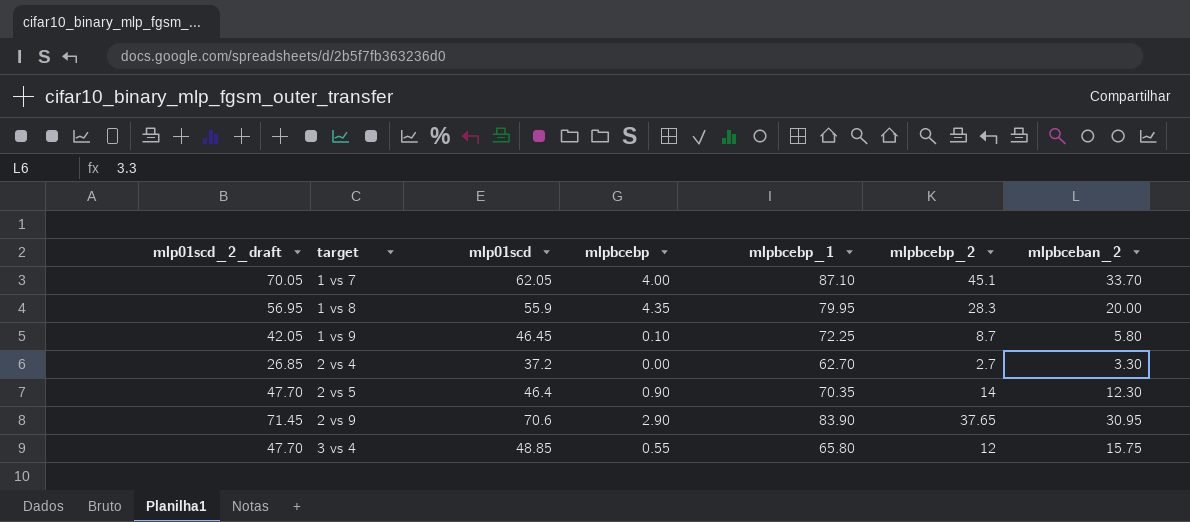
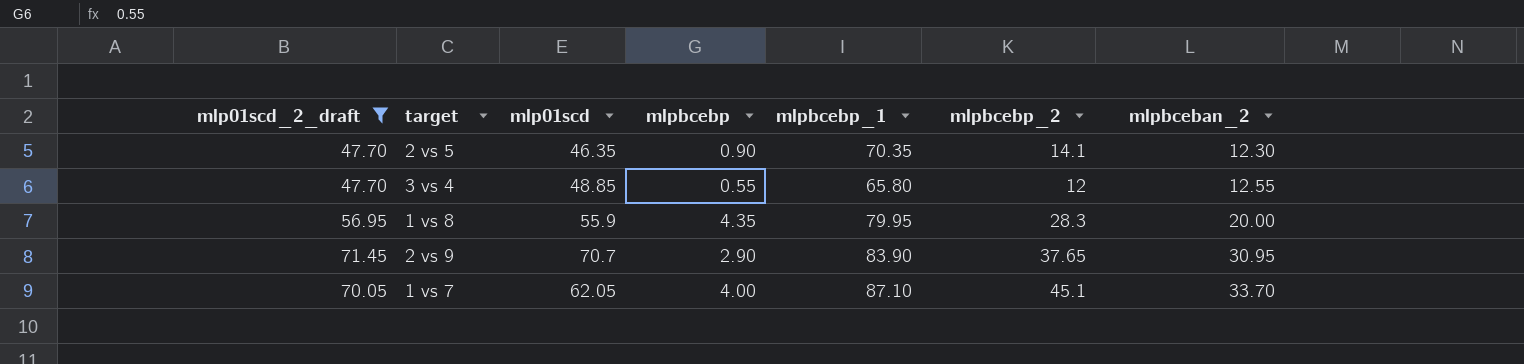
filter: none -> mlp01scd_2_draft >= 47.70
row order: target ascending -> mlpbceban_2 ascending
2 vs 5 | mlp01scd: 46.4 -> 46.35
2 vs 5 | mlpbcebp_2: 14 -> 14.1
3 vs 4 | mlpbceban_2: 15.75 -> 12.55
2 vs 9 | mlp01scd: 70.6 -> 70.7

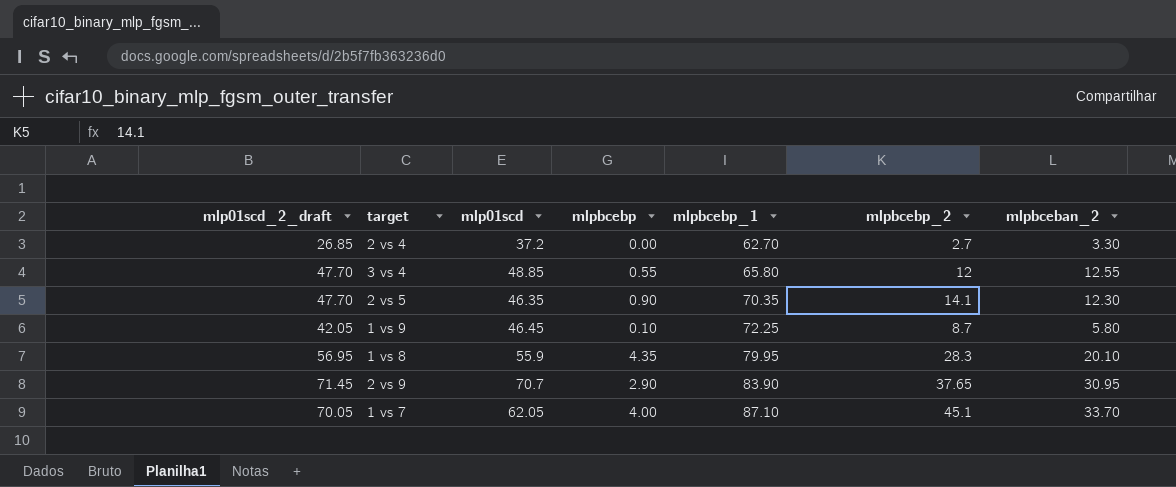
filter: mlp01scd_2_draft >= 47.70 -> none
row order: mlpbceban_2 ascending -> mlpbcebp_1 ascending
1 vs 8 | mlpbceban_2: 20.00 -> 20.10

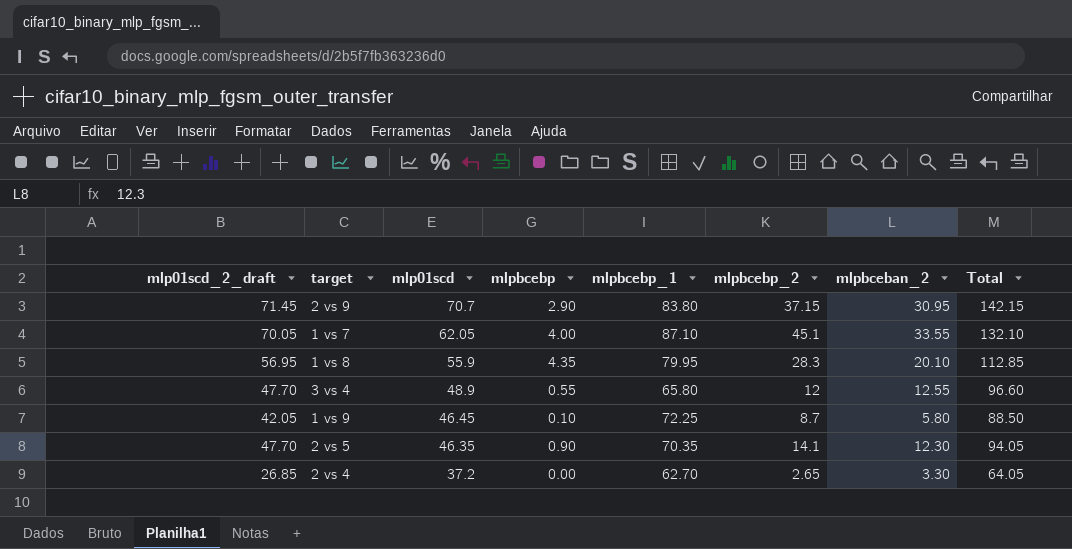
row order: mlpbcebp_1 ascending -> mlp01scd descending
column Total | formula: none -> [mlp01scd_2_draft] + [mlp01scd]
2 vs 9 | mlpbcebp_1: 83.90 -> 83.80
2 vs 9 | mlpbcebp_2: 37.65 -> 37.15
1 vs 7 | mlpbceban_2: 33.70 -> 33.55
3 vs 4 | mlp01scd: 48.85 -> 48.9
2 vs 4 | mlpbcebp_2: 2.7 -> 2.65

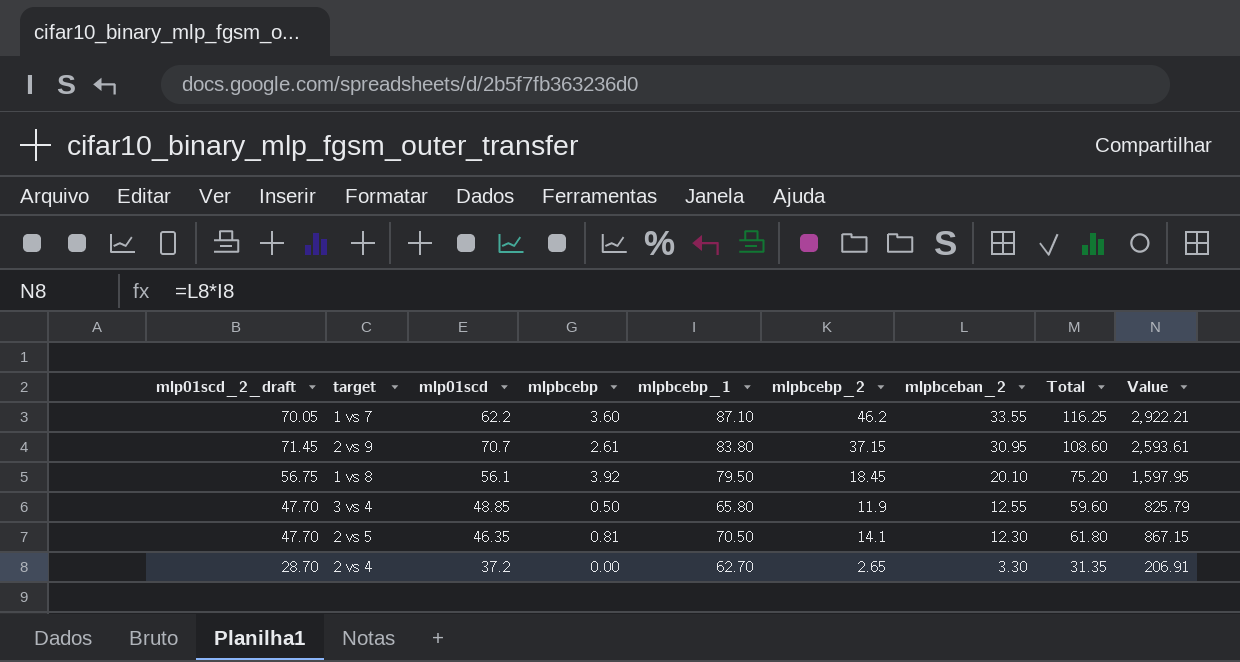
row order: mlp01scd descending -> mlpbceban_2 descending
column Total | formula: [mlp01scd_2_draft] + [mlp01scd] -> [mlp01scd_2_draft] + [mlpbcebp_2]
column Value | formula: none -> [mlpbcebp_1] * [mlpbceban_2]
row 1 vs 9: 42.05 | 46.45 | 0.10 | 72.25 | 8.7 | 5.80 | 88.50 -> none
1 vs 7 | mlp01scd: 62.05 -> 62.2
1 vs 7 | mlpbcebp: 4.00 -> 3.60
1 vs 7 | mlpbcebp_2: 45.1 -> 46.2
2 vs 9 | mlpbcebp: 2.90 -> 2.61
1 vs 8 | mlp01scd_2_draft: 56.95 -> 56.75
1 vs 8 | mlp01scd: 55.9 -> 56.1
1 vs 8 | mlpbcebp: 4.35 -> 3.92
1 vs 8 | mlpbcebp_1: 79.95 -> 79.50
1 vs 8 | mlpbcebp_2: 28.3 -> 18.45
3 vs 4 | mlp01scd: 48.9 -> 48.85
3 vs 4 | mlpbcebp: 0.55 -> 0.50
3 vs 4 | mlpbcebp_2: 12 -> 11.9
2 vs 5 | mlpbcebp: 0.90 -> 0.81
2 vs 5 | mlpbcebp_1: 70.35 -> 70.50
2 vs 4 | mlp01scd_2_draft: 26.85 -> 28.70

